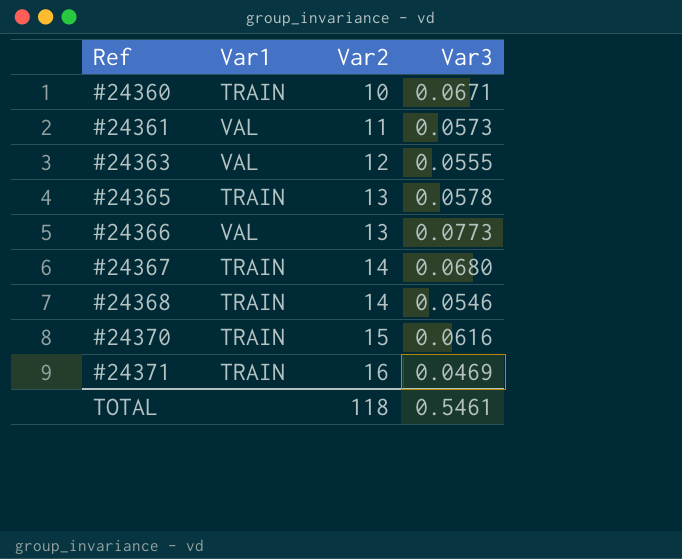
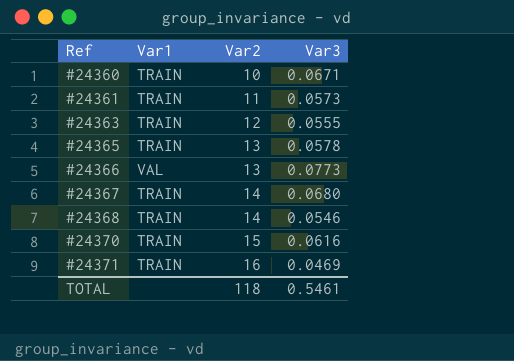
#24361 | Var1: VAL -> TRAIN
#24363 | Var1: VAL -> TRAIN

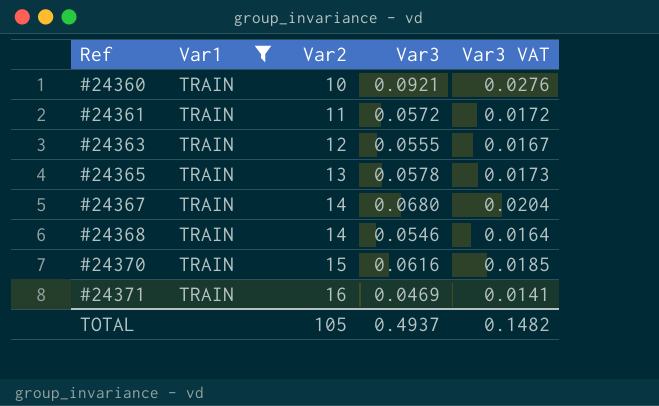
filter: none -> Var1 = TRAIN
column Var3 VAT | formula: none -> [Var3] * 0.3
#24360 | Var3: 0.0671 -> 0.0921
#24361 | Var3: 0.0573 -> 0.0572
TOTAL | Var2: 118 -> 105
TOTAL | Var3: 0.5461 -> 0.4937

